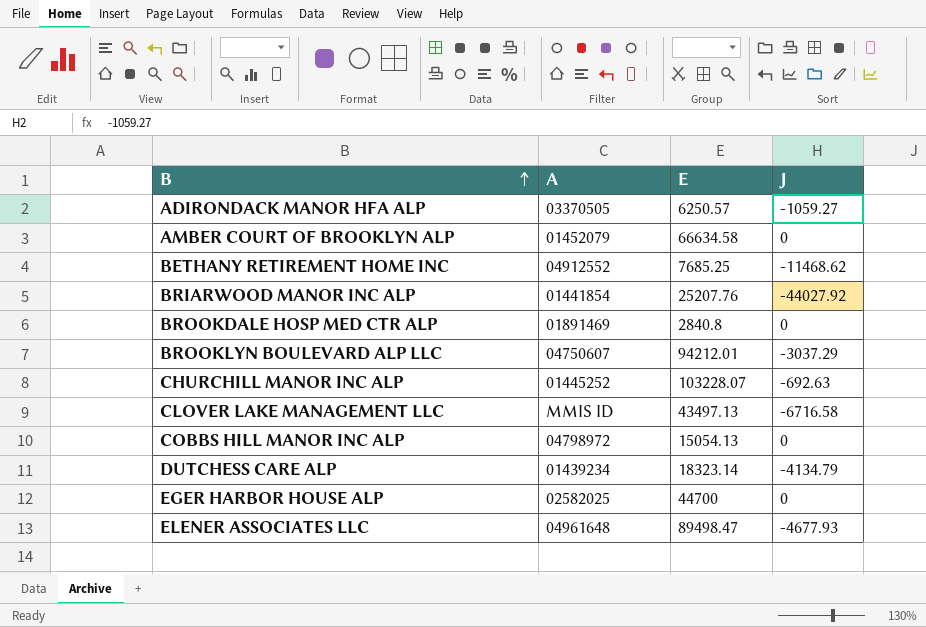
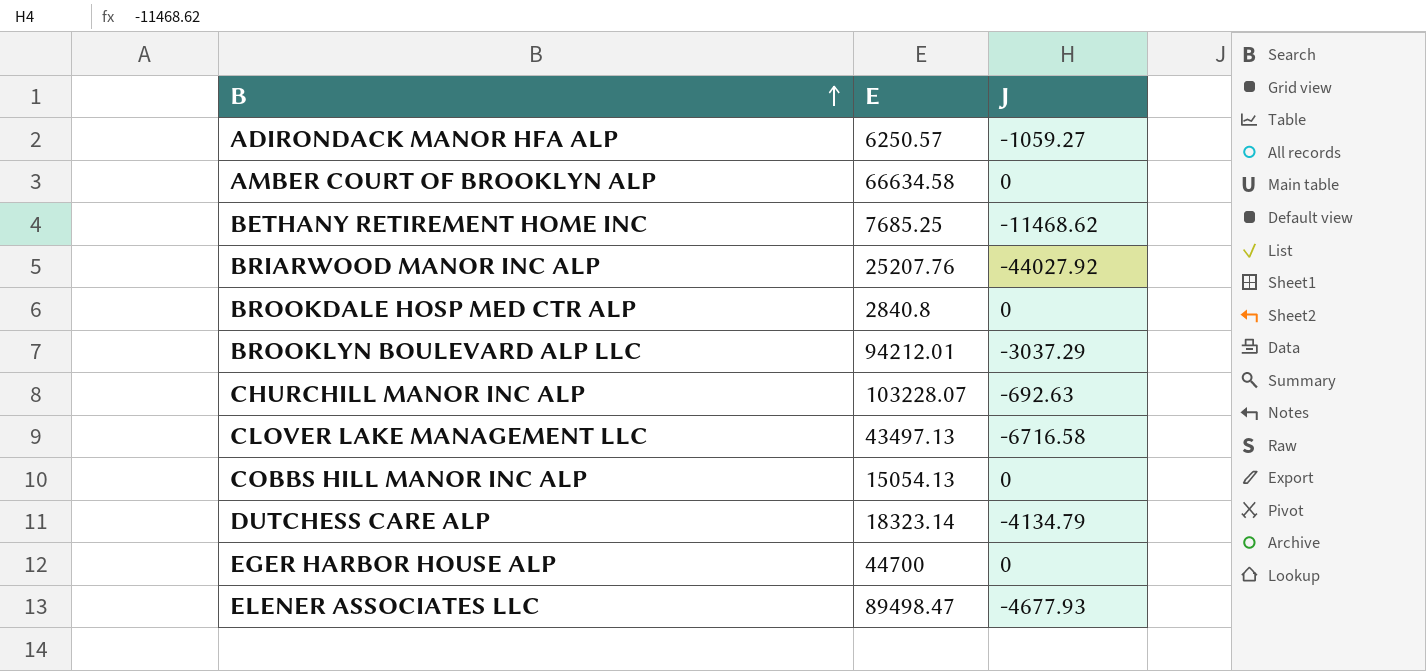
column A | position: 2 -> none

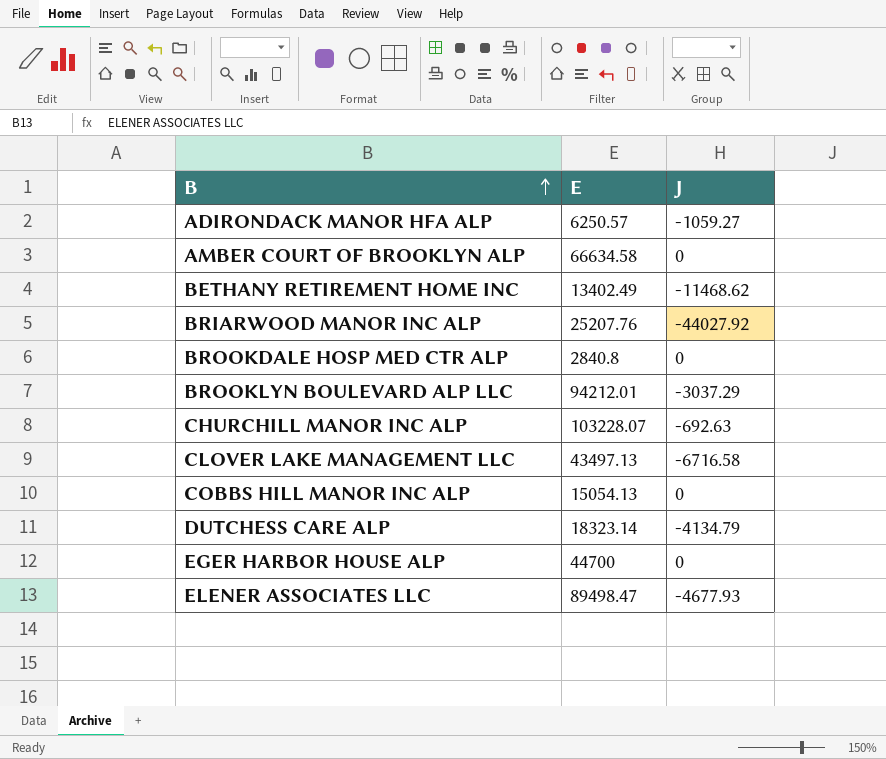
BETHANY RETIREMENT HOME INC | E: 7685.25 -> 13402.49

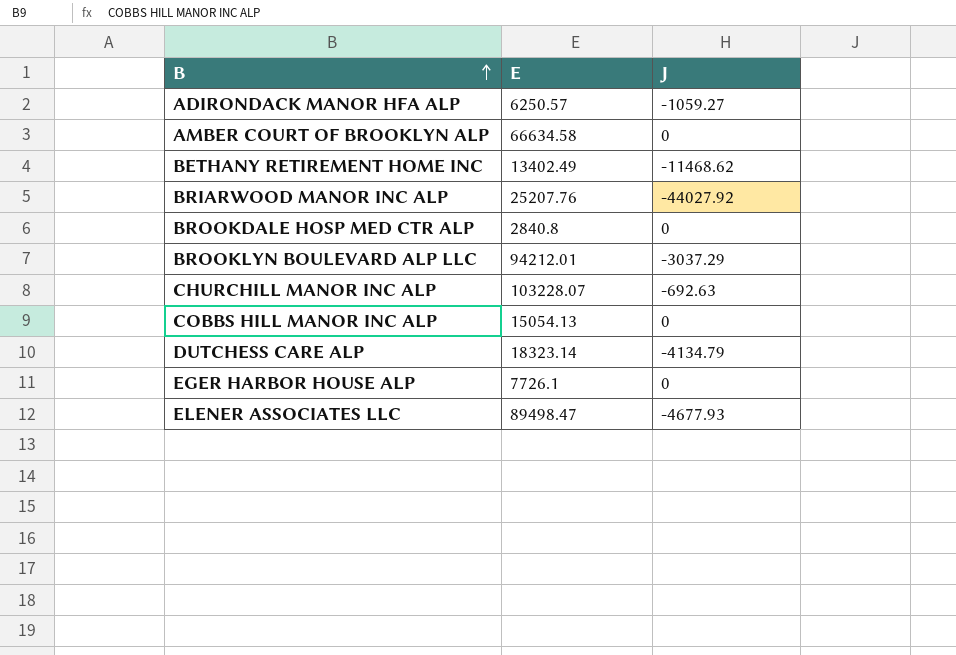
row CLOVER LAKE MANAGEMENT LLC: 43497.13 | -6716.58 -> none
EGER HARBOR HOUSE ALP | E: 44700 -> 7726.1

